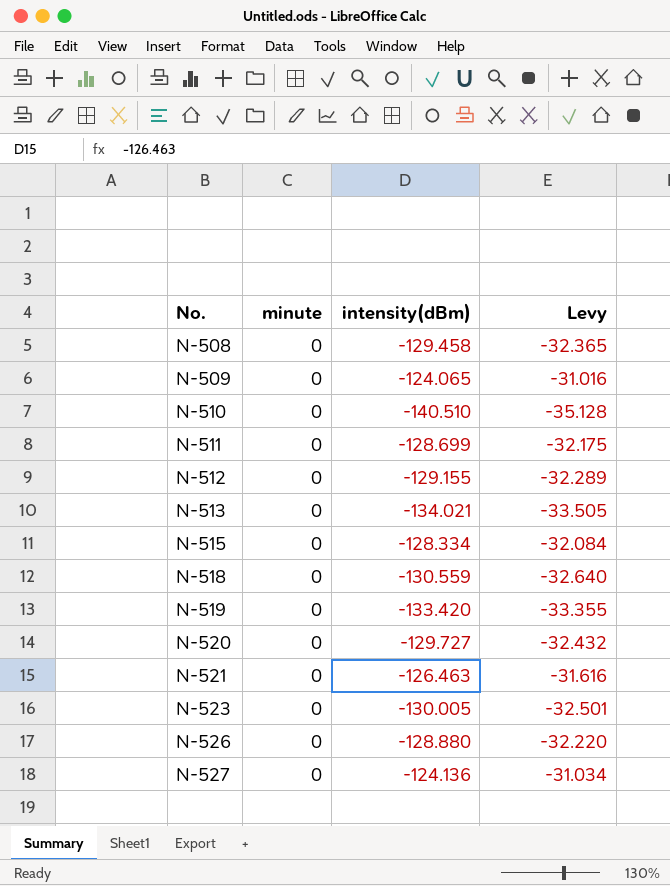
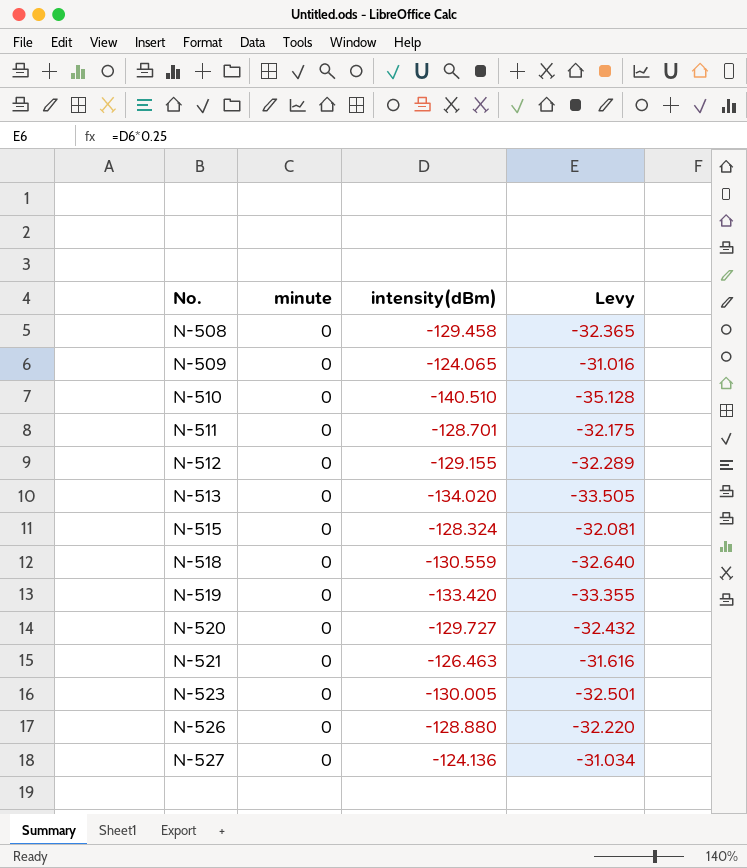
N-511 | intensity(dBm): -128.699 -> -128.701
N-513 | intensity(dBm): -134.021 -> -134.020
N-515 | intensity(dBm): -128.334 -> -128.324
N-515 | Levy: -32.084 -> -32.081

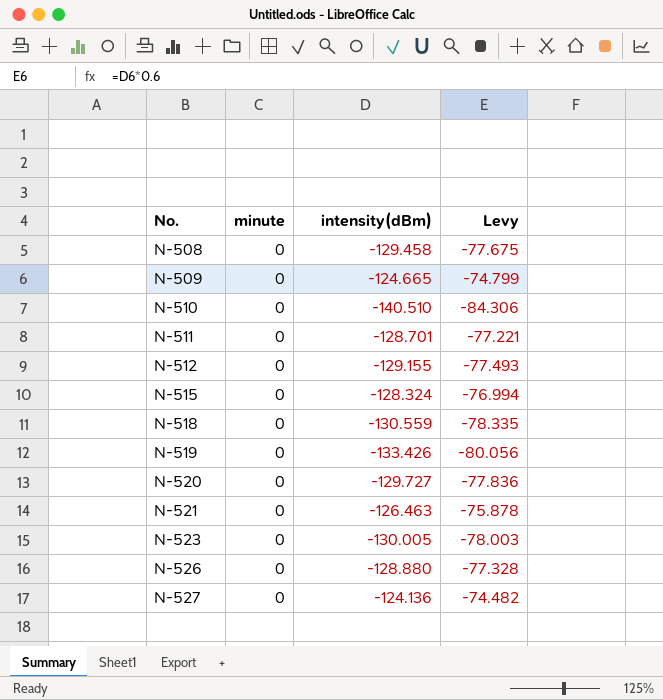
column Levy | formula: [intensity(dBm)] * 0.25 -> [intensity(dBm)] * 0.6
row N-513: 0 | -134.020 | -33.505 -> none
N-509 | intensity(dBm): -124.065 -> -124.665
N-519 | intensity(dBm): -133.420 -> -133.426

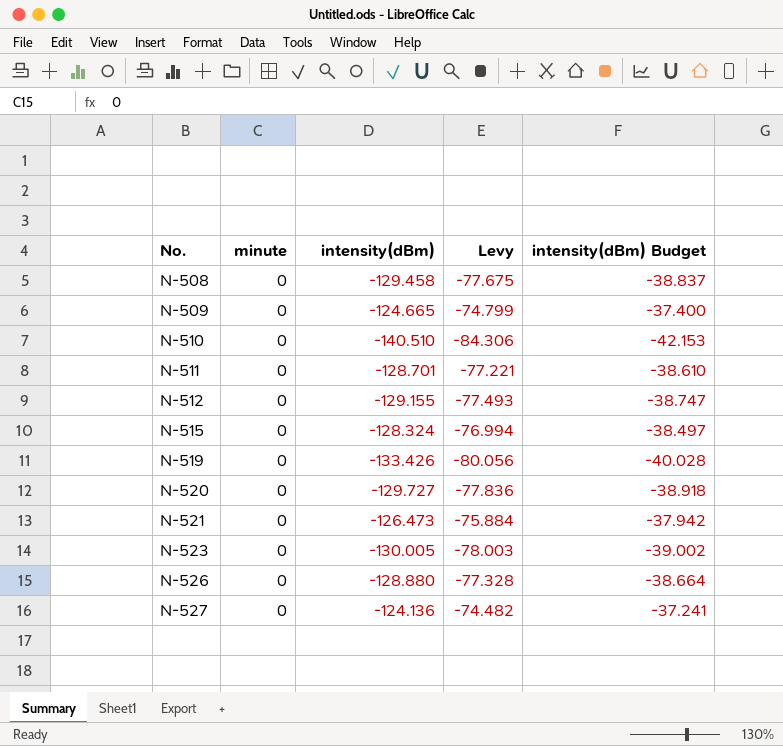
column intensity(dBm) Budget | formula: none -> [intensity(dBm)] * 0.3
row N-518: 0 | -130.559 | -78.335 -> none
N-521 | intensity(dBm): -126.463 -> -126.473
N-521 | Levy: -75.878 -> -75.884

